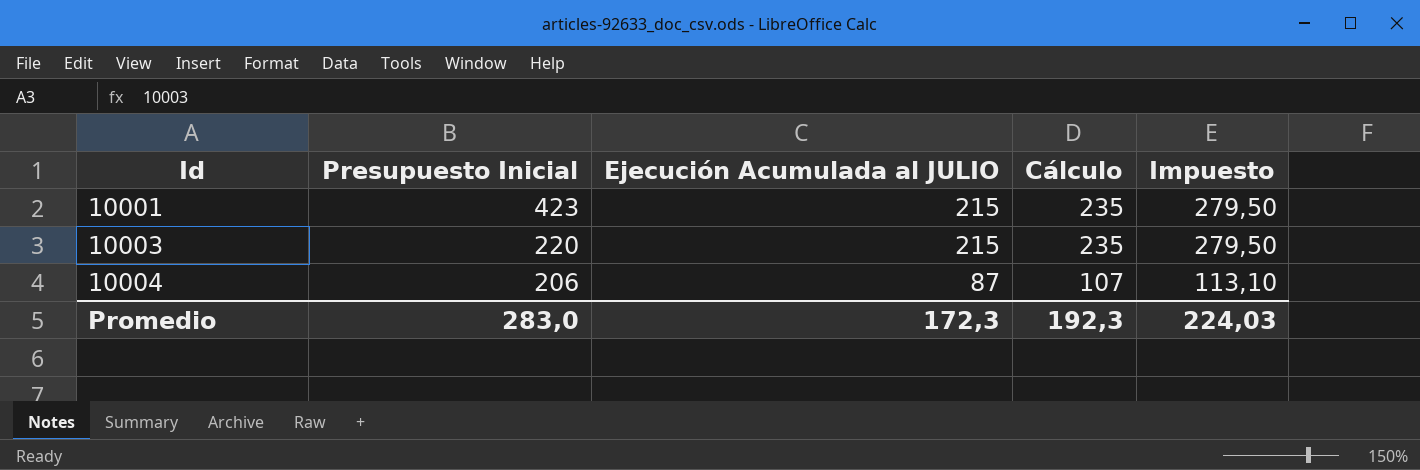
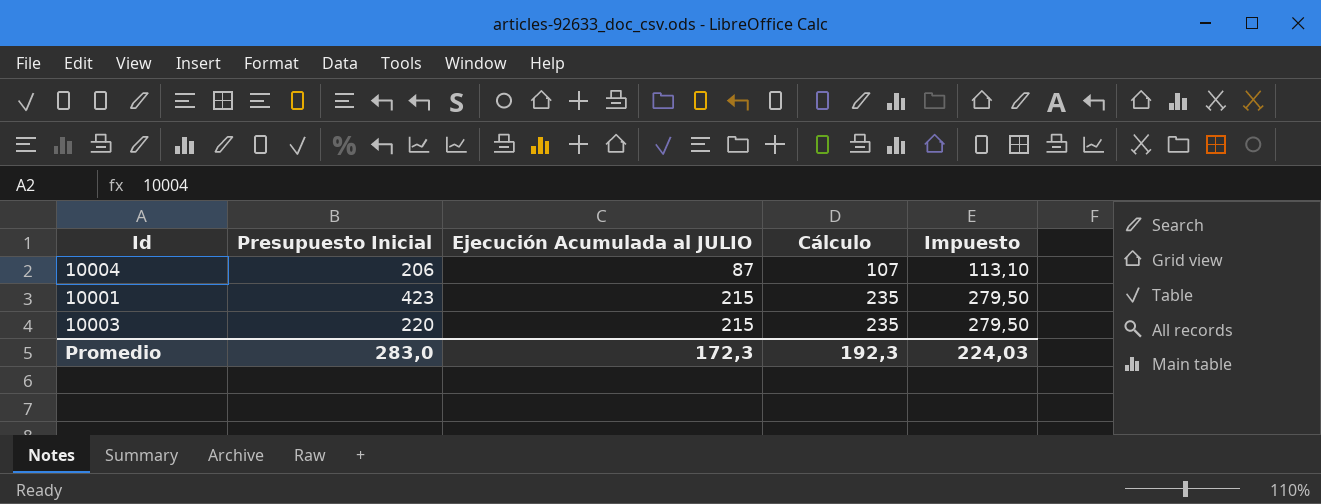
row order: Id ascending -> Ejecución Acumulada al JULIO ascending

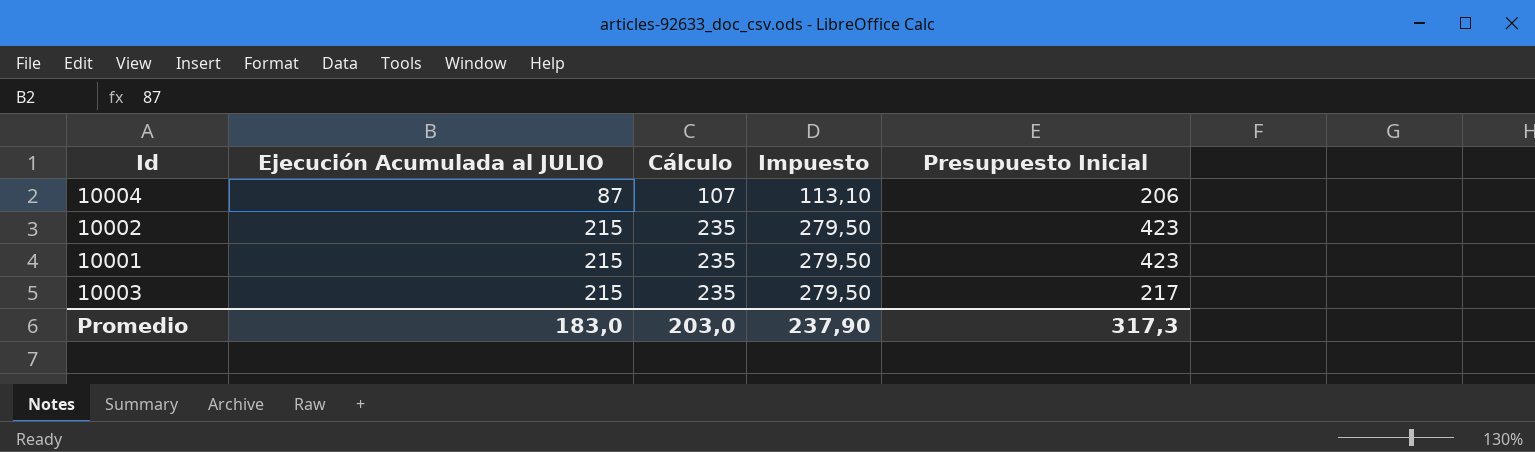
column Presupuesto Inicial | position: 2 -> 5
row 10002: none -> 215 | 235 | 279,50 | 423
10003 | Presupuesto Inicial: 220 -> 217
Promedio | Ejecución Acumulada al JULIO: 172,3 -> 183,0
Promedio | Cálculo: 192,3 -> 203,0
Promedio | Impuesto: 224,03 -> 237,90
Promedio | Presupuesto Inicial: 283,0 -> 317,3

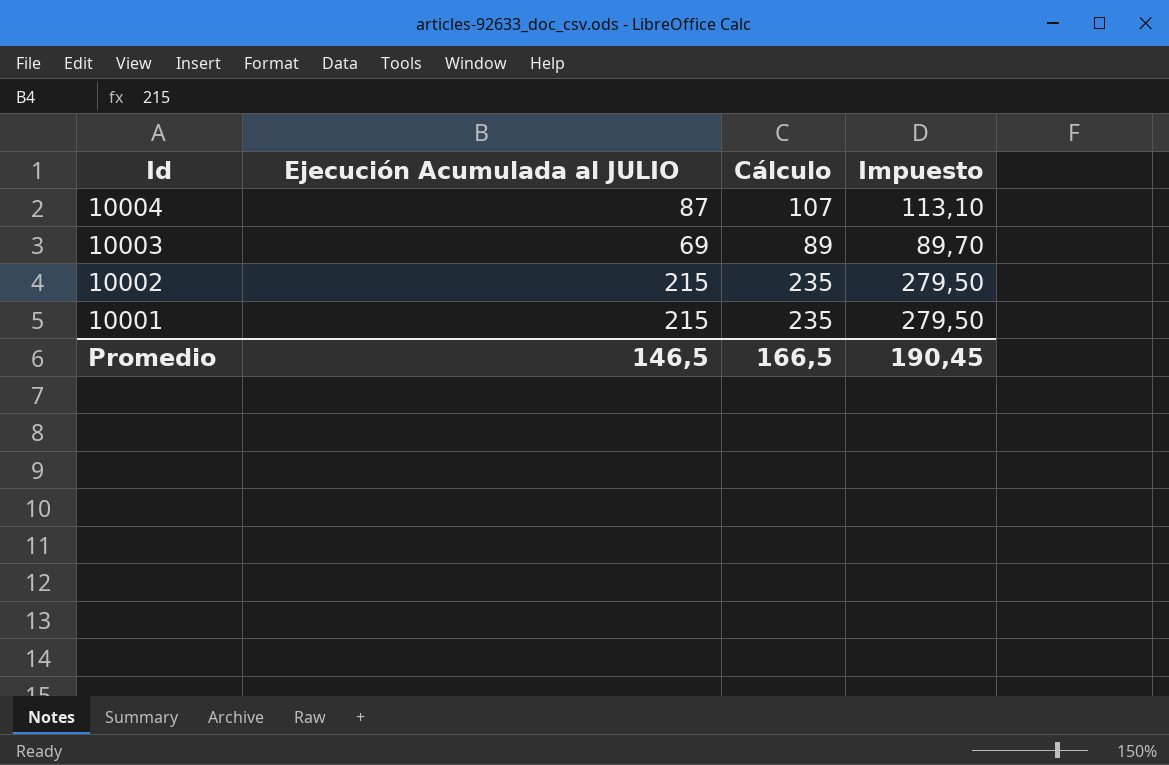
row order: Ejecución Acumulada al JULIO ascending -> Id descending
column Presupuesto Inicial | position: 5 -> none
10003 | Ejecución Acumulada al JULIO: 215 -> 69
10003 | Cálculo: 235 -> 89
10003 | Impuesto: 279,50 -> 89,70
Promedio | Ejecución Acumulada al JULIO: 183,0 -> 146,5
Promedio | Cálculo: 203,0 -> 166,5
Promedio | Impuesto: 237,90 -> 190,45

